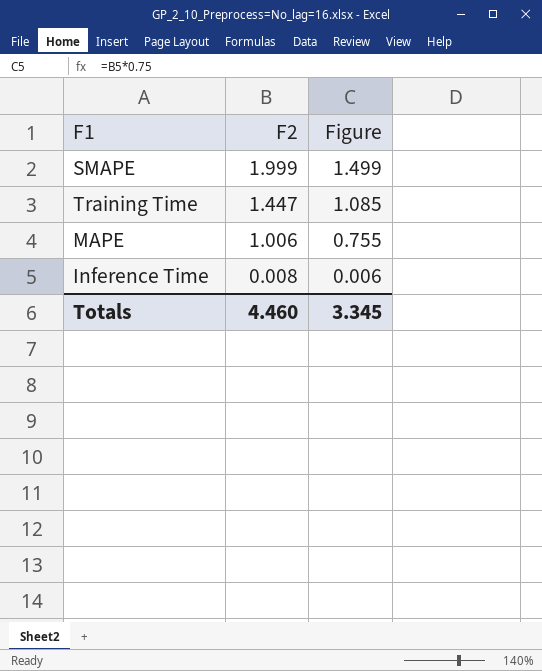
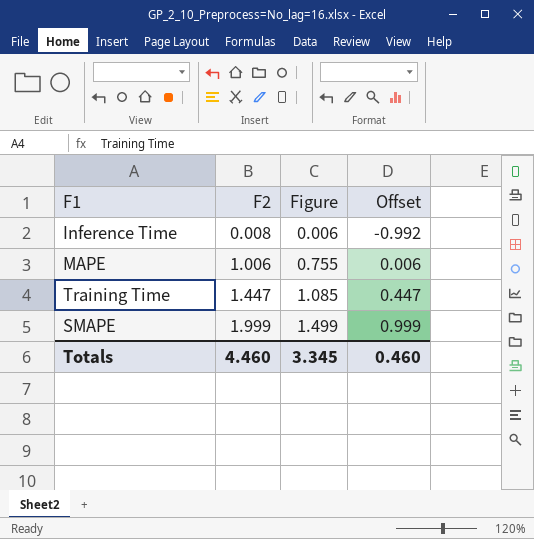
row order: F2 descending -> F2 ascending
column Offset | formula: none -> [F2] - 1

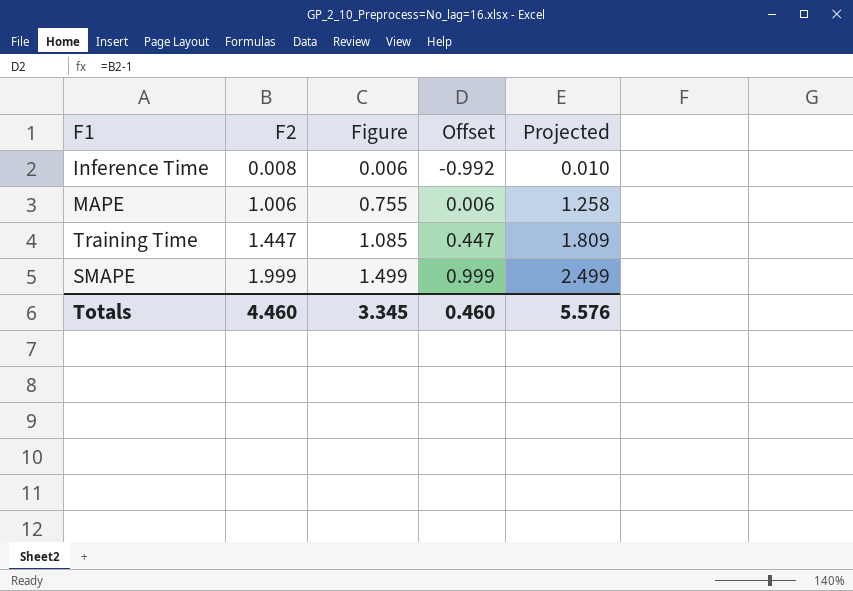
column Projected | formula: none -> [F2] * 1.25

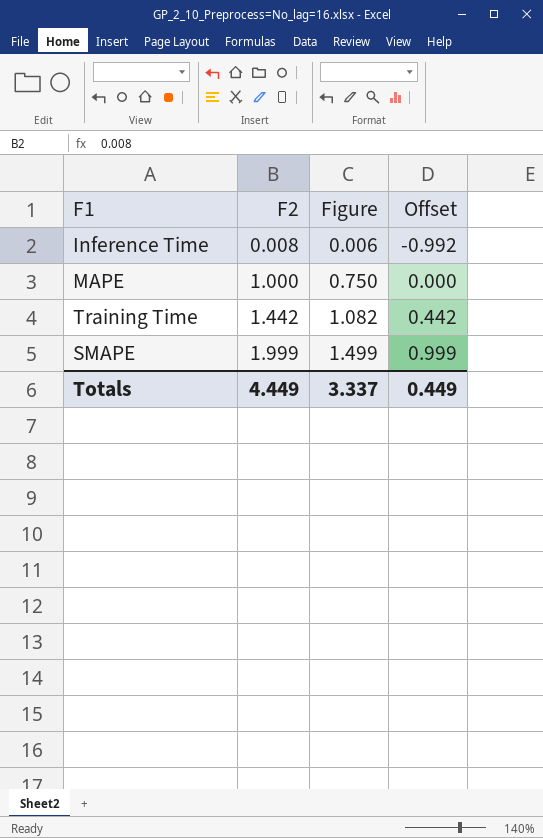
column Projected | formula: [F2] * 1.25 -> none
MAPE | F2: 1.006 -> 1.000
MAPE | Figure: 0.755 -> 0.750
MAPE | Offset: 0.006 -> 0.000
Training Time | F2: 1.447 -> 1.442
Training Time | Figure: 1.085 -> 1.082
Training Time | Offset: 0.447 -> 0.442
Totals | F2: 4.460 -> 4.449
Totals | Figure: 3.345 -> 3.337
Totals | Offset: 0.460 -> 0.449

